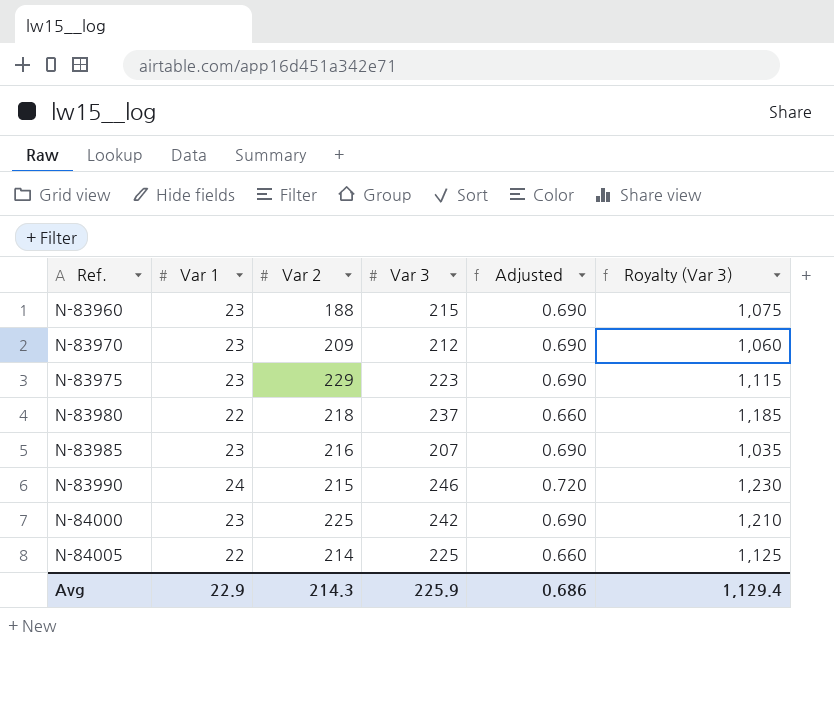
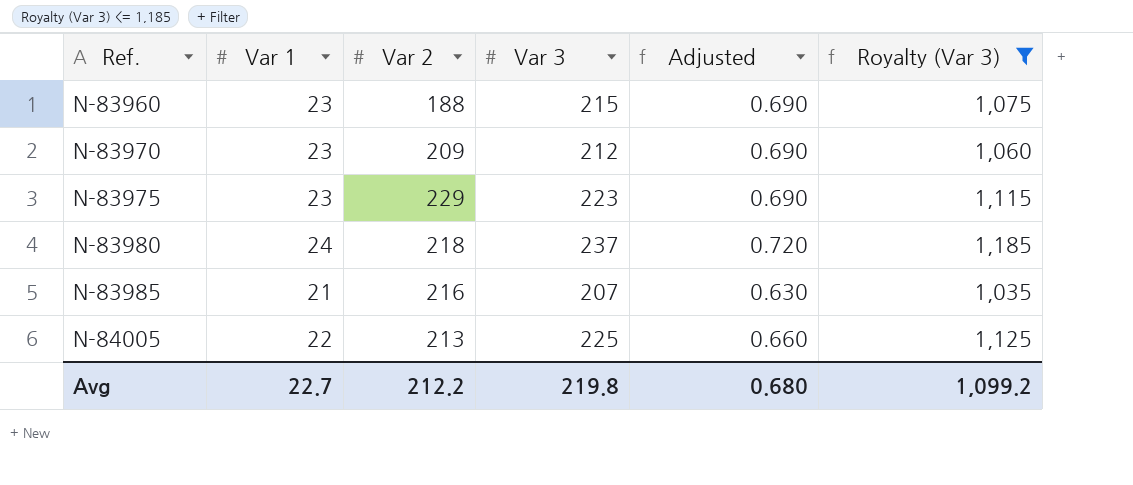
filter: none -> Royalty (Var 3) <= 1,185
N-83980 | Var 1: 22 -> 24
N-83980 | Adjusted: 0.660 -> 0.720
N-83985 | Var 1: 23 -> 21
N-83985 | Adjusted: 0.690 -> 0.630
N-84005 | Var 2: 214 -> 213
Avg | Var 1: 22.9 -> 22.7
Avg | Var 2: 214.3 -> 212.2
Avg | Var 3: 225.9 -> 219.8
Avg | Adjusted: 0.686 -> 0.680
Avg | Royalty (Var 3): 1,129.4 -> 1,099.2

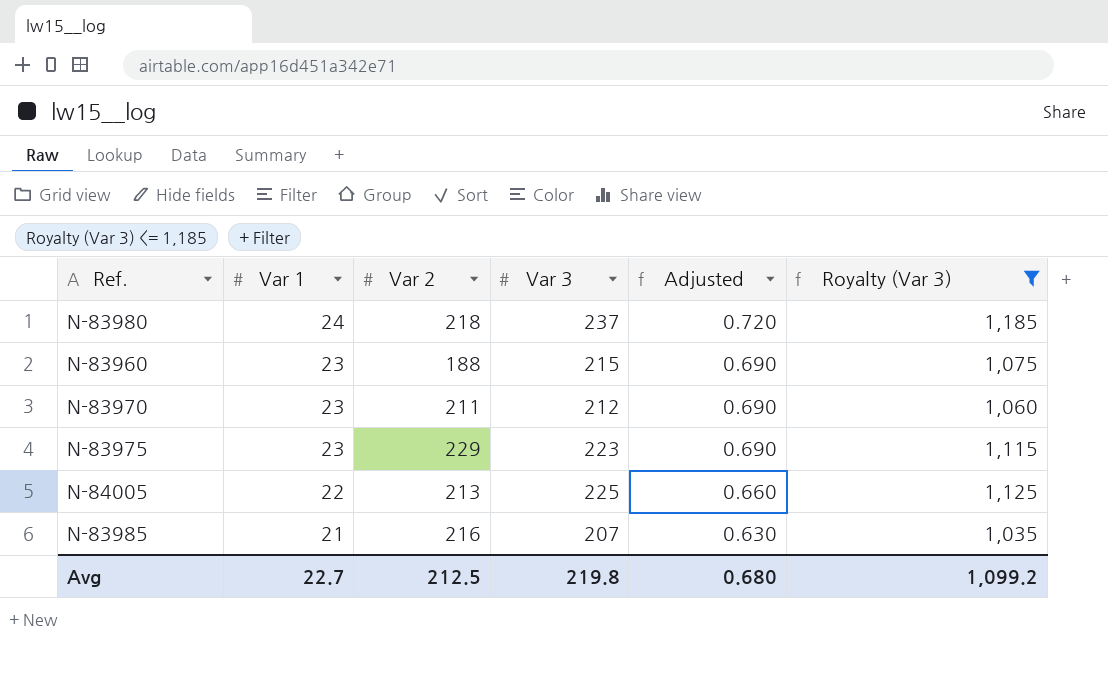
row order: Ref. ascending -> Var 1 descending
N-83970 | Var 2: 209 -> 211
Avg | Var 2: 212.2 -> 212.5

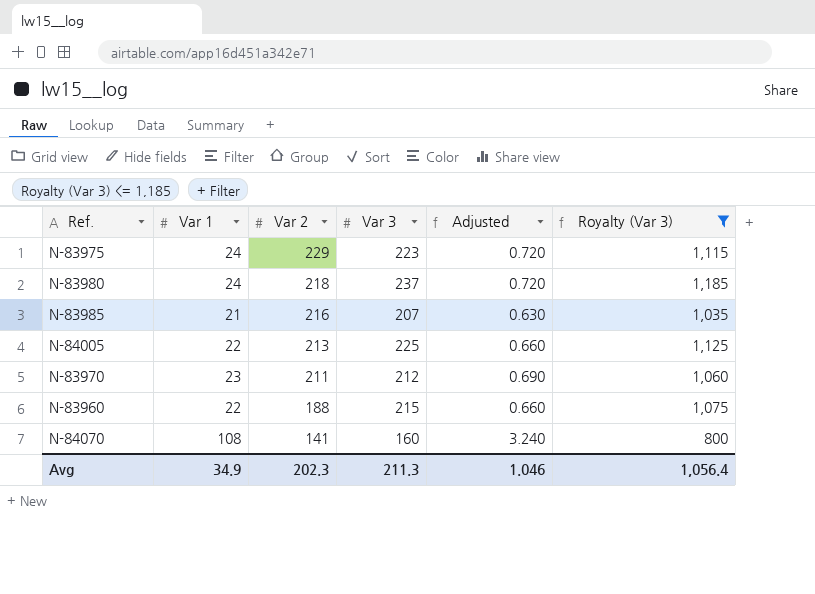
row order: Var 1 descending -> Var 2 descending
N-83975 | Var 1: 23 -> 24
N-83975 | Adjusted: 0.690 -> 0.720
N-83960 | Var 1: 23 -> 22
N-83960 | Adjusted: 0.690 -> 0.660
row N-84070: none -> 108 | 141 | 160 | 3.240 | 800
Avg | Var 1: 22.7 -> 34.9
Avg | Var 2: 212.5 -> 202.3
Avg | Var 3: 219.8 -> 211.3
Avg | Adjusted: 0.680 -> 1.046
Avg | Royalty (Var 3): 1,099.2 -> 1,056.4

